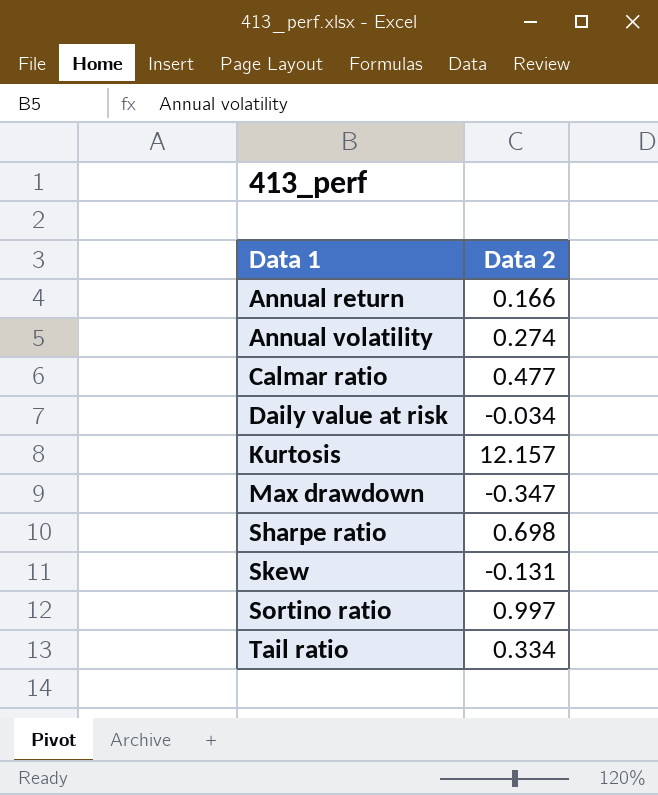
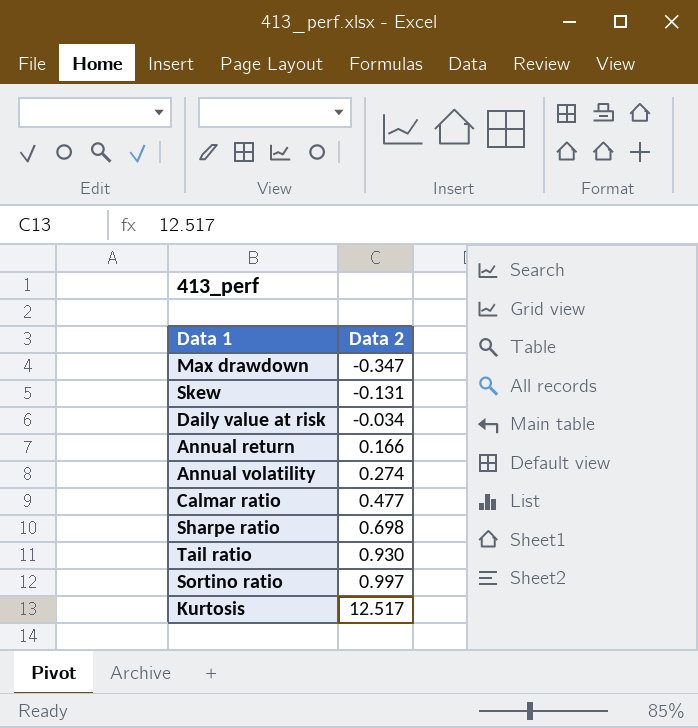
row order: Data 1 ascending -> Data 2 ascending
Tail ratio | Data 2: 0.334 -> 0.930
Kurtosis | Data 2: 12.157 -> 12.517

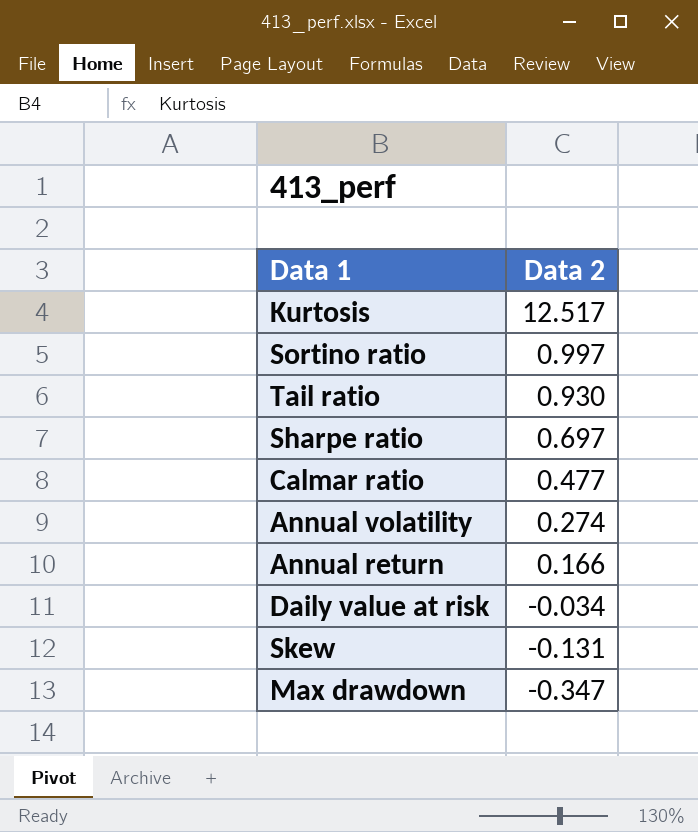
row order: Data 2 ascending -> Data 2 descending
Sharpe ratio | Data 2: 0.698 -> 0.697

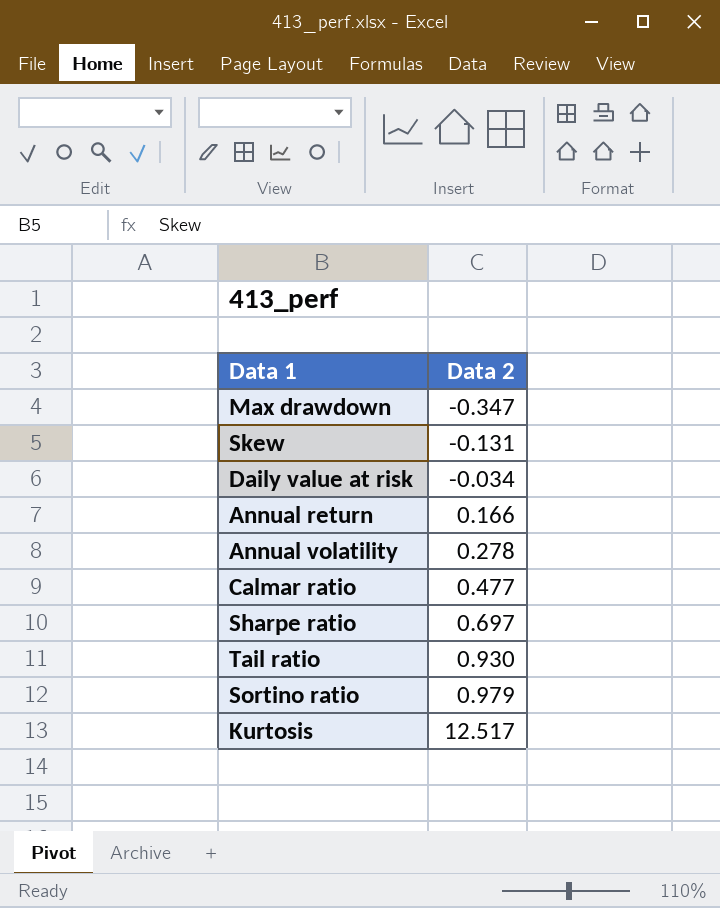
row order: Data 2 descending -> Data 2 ascending
Annual volatility | Data 2: 0.274 -> 0.278
Sortino ratio | Data 2: 0.997 -> 0.979

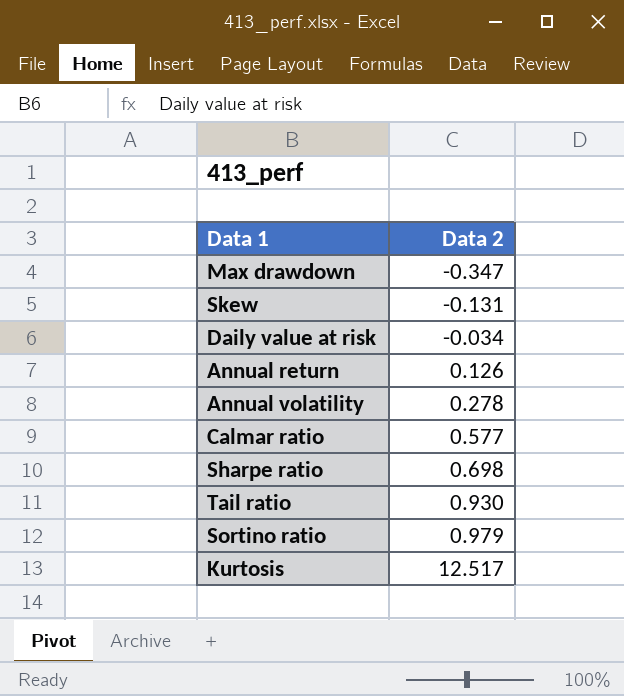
Annual return | Data 2: 0.166 -> 0.126
Calmar ratio | Data 2: 0.477 -> 0.577
Sharpe ratio | Data 2: 0.697 -> 0.698

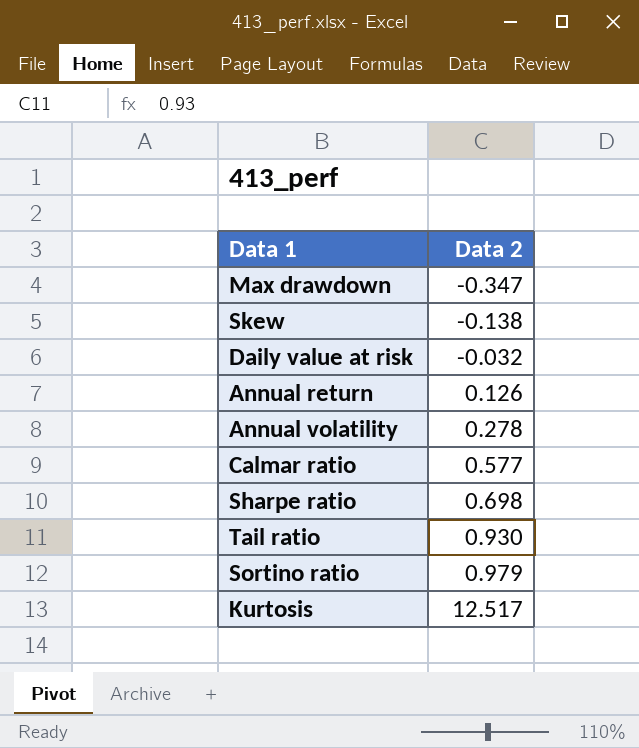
Skew | Data 2: -0.131 -> -0.138
Daily value at risk | Data 2: -0.034 -> -0.032

